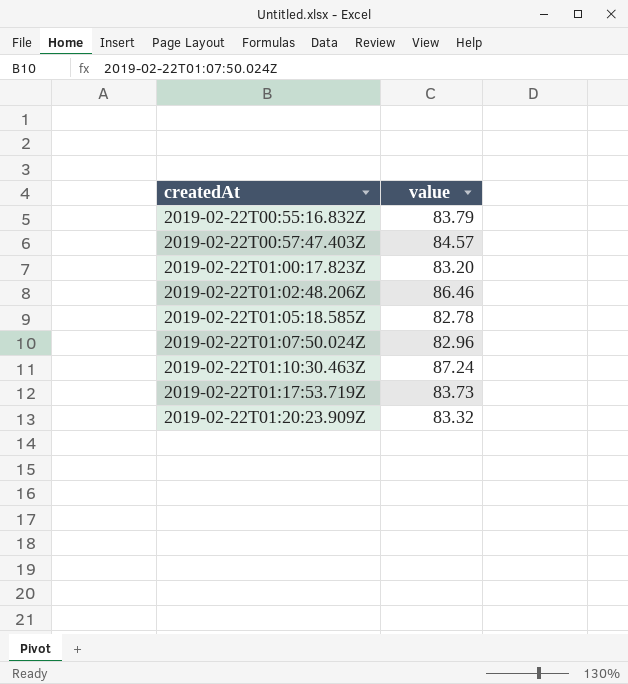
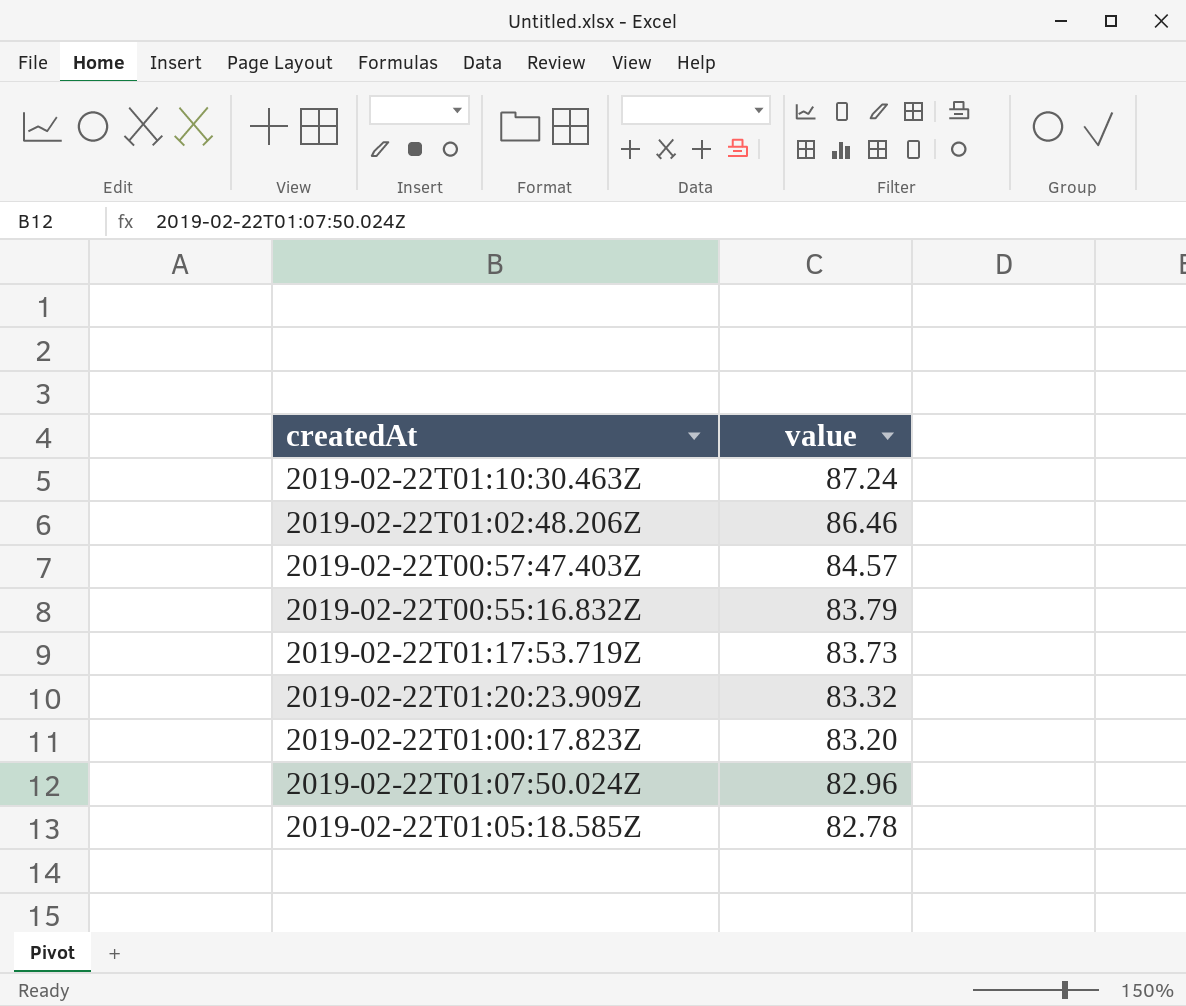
row order: createdAt ascending -> value descending

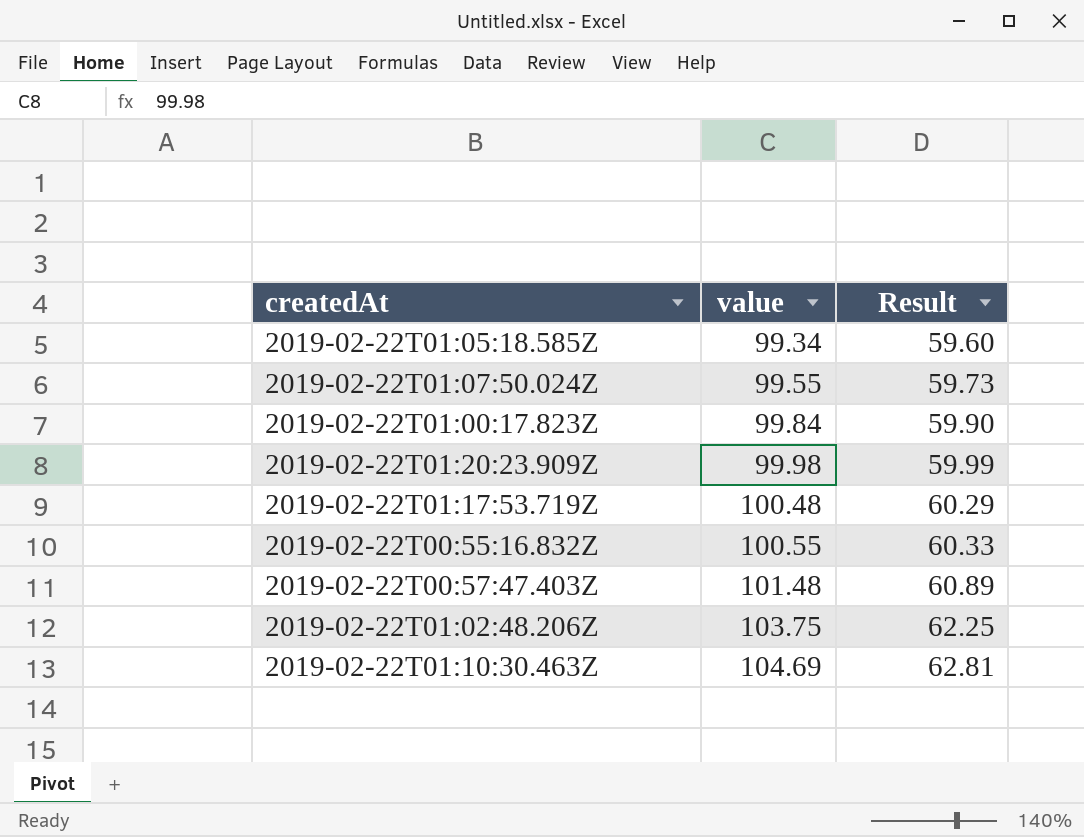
row order: value descending -> value ascending
column Result | formula: none -> [value] * 0.6
2019-02-22T01:05:18.585Z | value: 82.78 -> 99.34
2019-02-22T01:07:50.024Z | value: 82.96 -> 99.55
2019-02-22T01:00:17.823Z | value: 83.20 -> 99.84
2019-02-22T01:20:23.909Z | value: 83.32 -> 99.98
2019-02-22T01:17:53.719Z | value: 83.73 -> 100.48
2019-02-22T00:55:16.832Z | value: 83.79 -> 100.55
2019-02-22T00:57:47.403Z | value: 84.57 -> 101.48
2019-02-22T01:02:48.206Z | value: 86.46 -> 103.75
2019-02-22T01:10:30.463Z | value: 87.24 -> 104.69

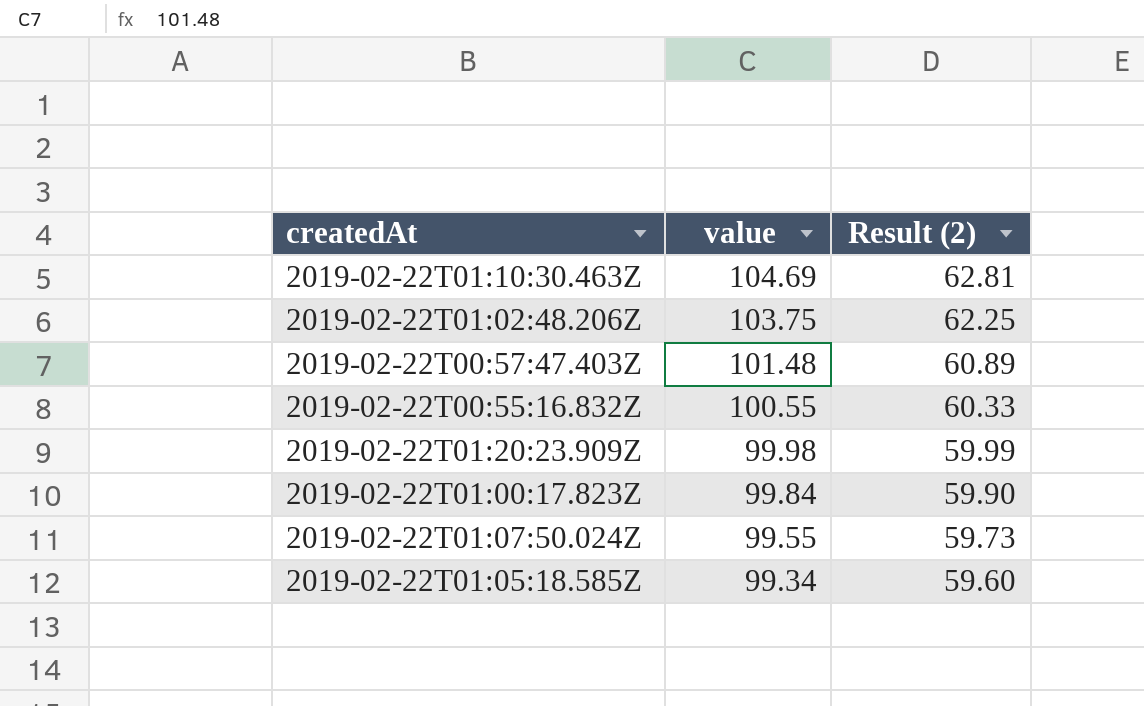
row order: value ascending -> value descending
column name: Result -> Result (2)
row 2019-02-22T01:17:53.719Z: 100.48 | 60.29 -> none

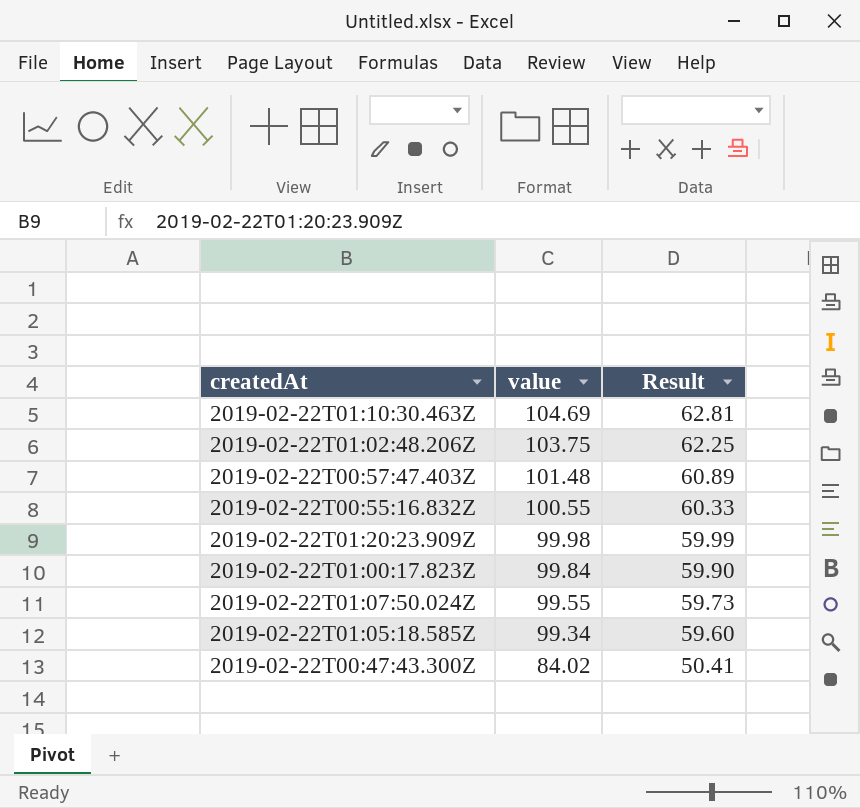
column name: Result (2) -> Result
row 2019-02-22T00:47:43.300Z: none -> 84.02 | 50.41

